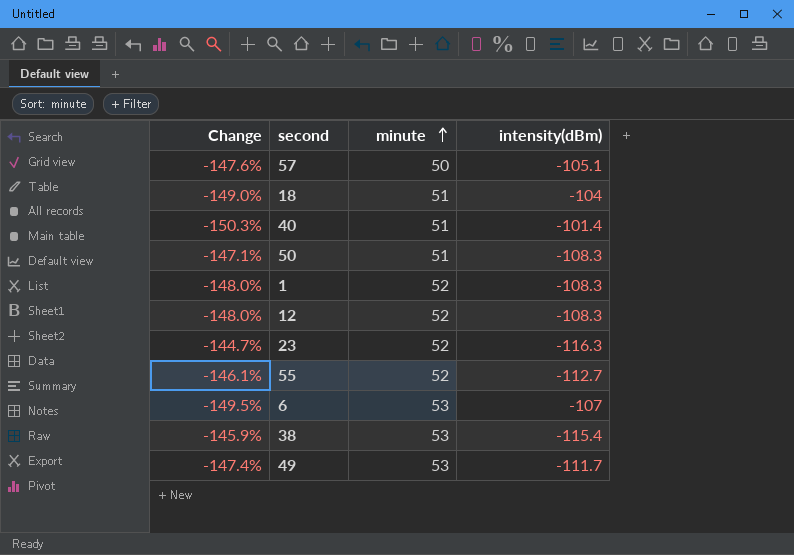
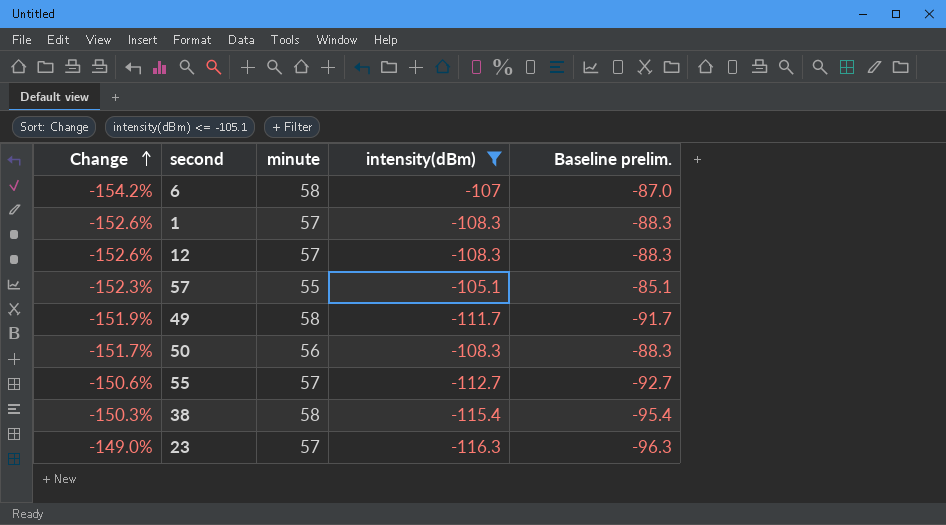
filter: none -> intensity(dBm) <= -105.1
row order: minute ascending -> Change ascending
column Baseline prelim. | formula: none -> [intensity(dBm)] + 20
6 | Change: -149.5% -> -154.2%
6 | minute: 53 -> 58
1 | Change: -148.0% -> -152.6%
1 | minute: 52 -> 57
12 | Change: -148.0% -> -152.6%
12 | minute: 52 -> 57
57 | Change: -147.6% -> -152.3%
57 | minute: 50 -> 55
49 | Change: -147.4% -> -151.9%
49 | minute: 53 -> 58
50 | Change: -147.1% -> -151.7%
50 | minute: 51 -> 56
55 | Change: -146.1% -> -150.6%
55 | minute: 52 -> 57
38 | Change: -145.9% -> -150.3%
38 | minute: 53 -> 58
23 | Change: -144.7% -> -149.0%
23 | minute: 52 -> 57

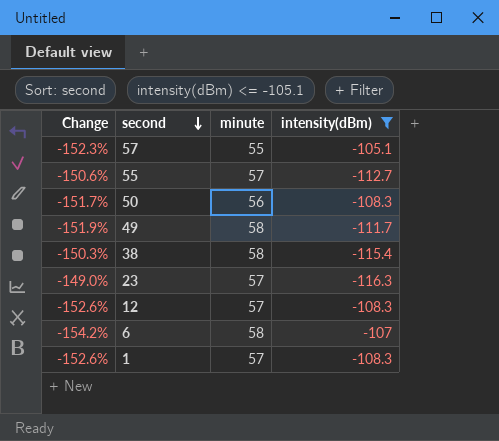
row order: Change ascending -> second descending
column Baseline prelim. | formula: [intensity(dBm)] + 20 -> none

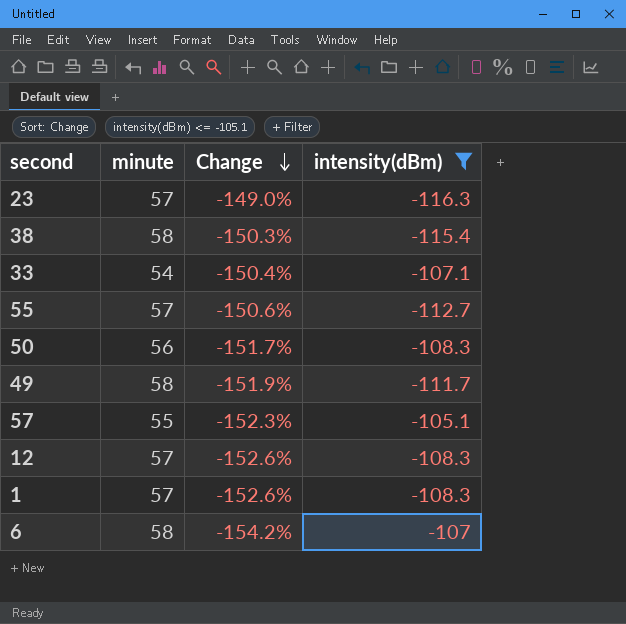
row order: second descending -> Change descending
column Change | position: 1 -> 3
row 33: none -> 54 | -150.4% | -107.1

